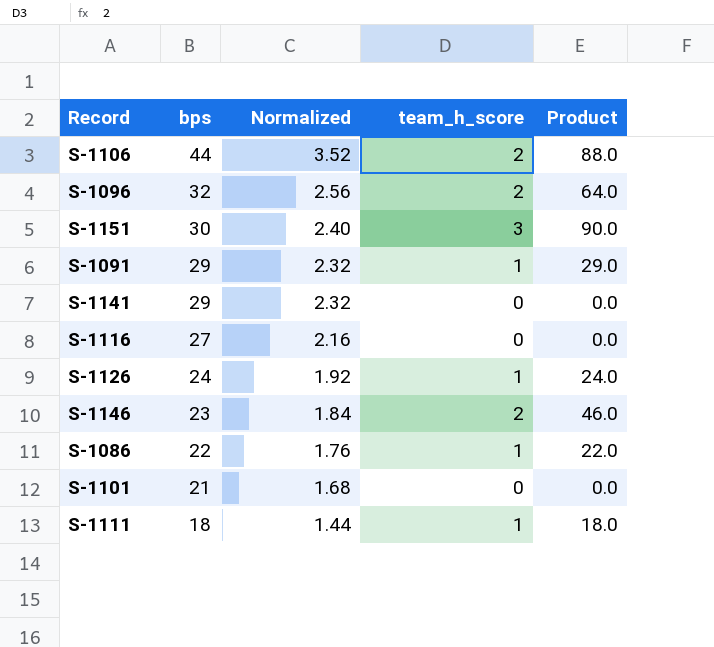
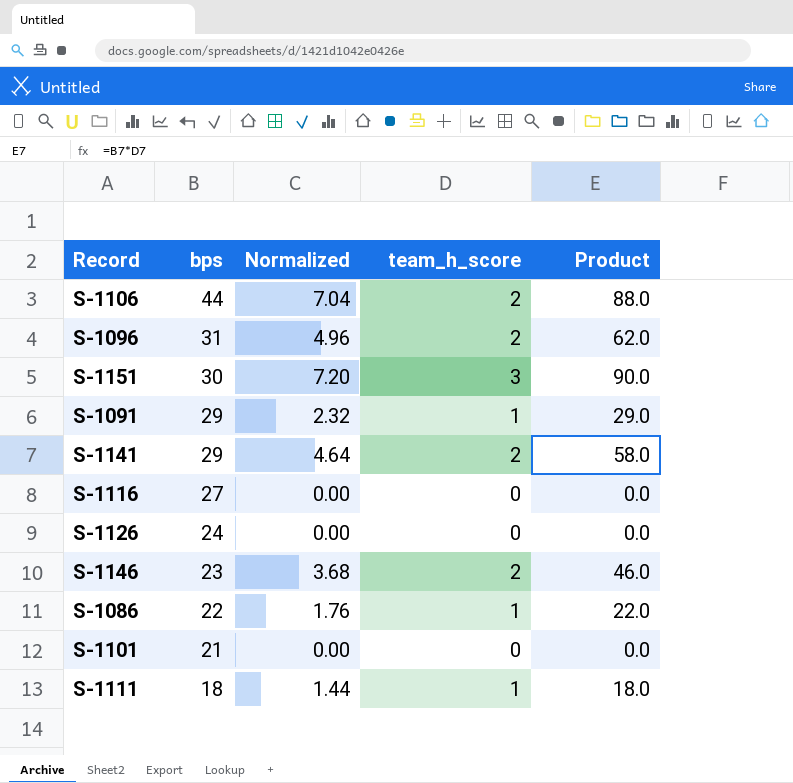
column Normalized | formula: [bps] * 0.08 -> [Product] * 0.08
S-1096 | bps: 32 -> 31
S-1096 | Product: 64.0 -> 62.0
S-1141 | team_h_score: 0 -> 2
S-1141 | Product: 0.0 -> 58.0
S-1126 | team_h_score: 1 -> 0
S-1126 | Product: 24.0 -> 0.0

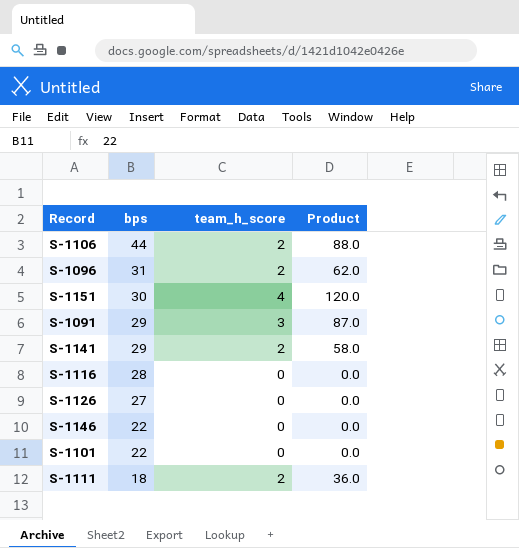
column Normalized | formula: [Product] * 0.08 -> none
row S-1086: 22 | 1.76 | 1 | 22.0 -> none
S-1151 | team_h_score: 3 -> 4
S-1151 | Product: 90.0 -> 120.0
S-1091 | team_h_score: 1 -> 3
S-1091 | Product: 29.0 -> 87.0
S-1116 | bps: 27 -> 28
S-1126 | bps: 24 -> 27
S-1146 | bps: 23 -> 22
S-1146 | team_h_score: 2 -> 0
S-1146 | Product: 46.0 -> 0.0
S-1101 | bps: 21 -> 22
S-1111 | team_h_score: 1 -> 2
S-1111 | Product: 18.0 -> 36.0

